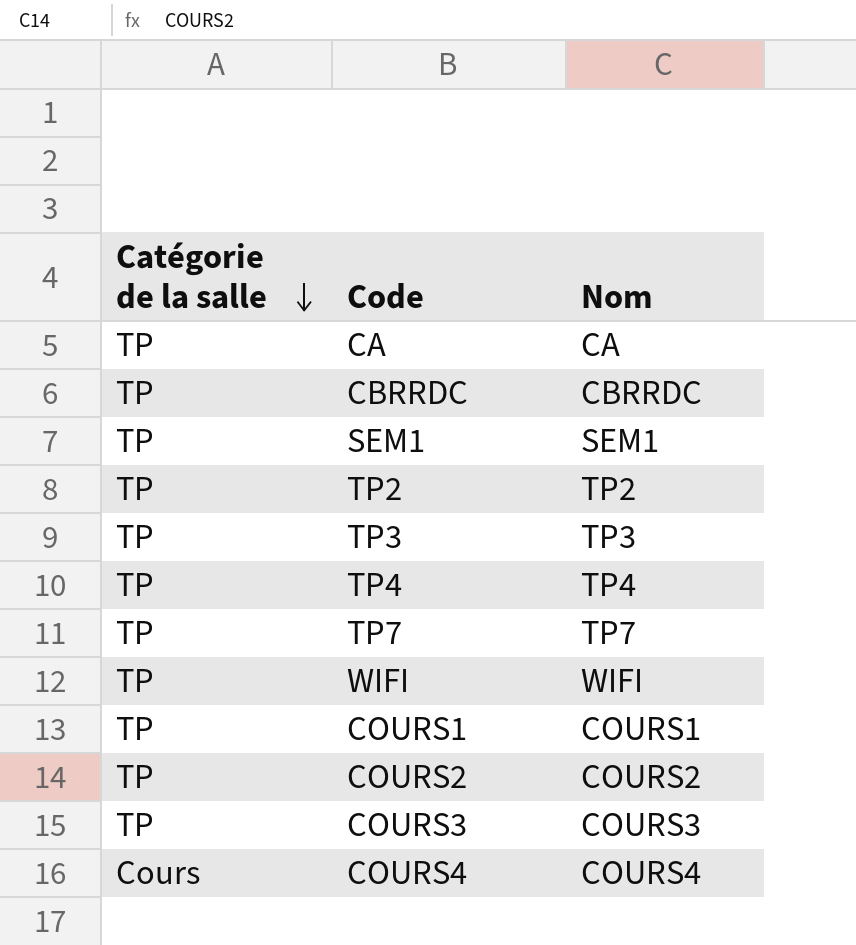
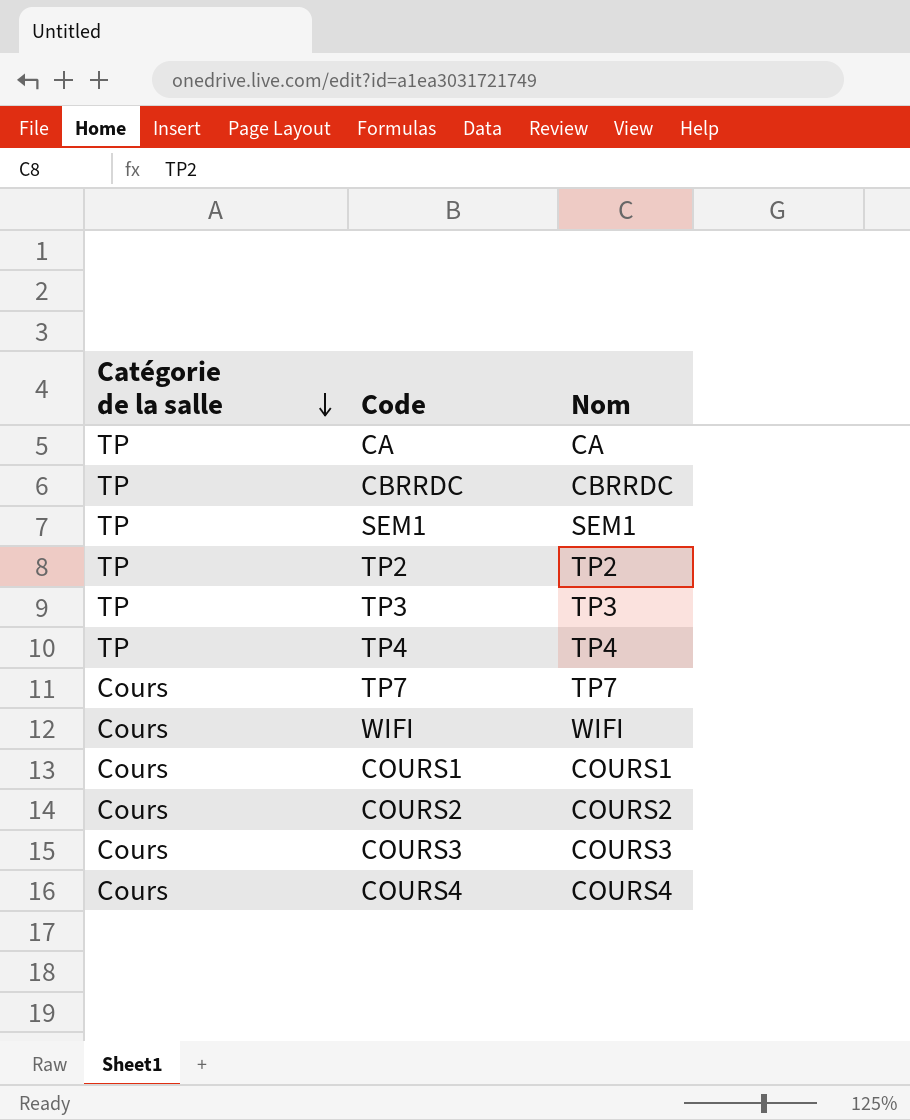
TP7 | Catégorie de la salle: TP -> Cours
WIFI | Catégorie de la salle: TP -> Cours
COURS1 | Catégorie de la salle: TP -> Cours
COURS2 | Catégorie de la salle: TP -> Cours
COURS3 | Catégorie de la salle: TP -> Cours

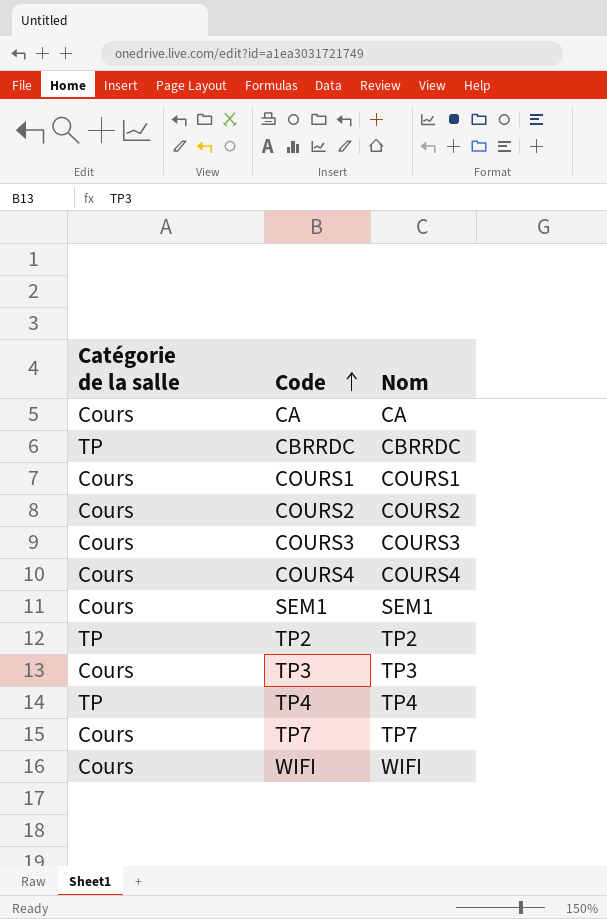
row order: Catégorie de la salle descending -> Code ascending
CA | Catégorie de la salle: TP -> Cours
SEM1 | Catégorie de la salle: TP -> Cours
TP3 | Catégorie de la salle: TP -> Cours

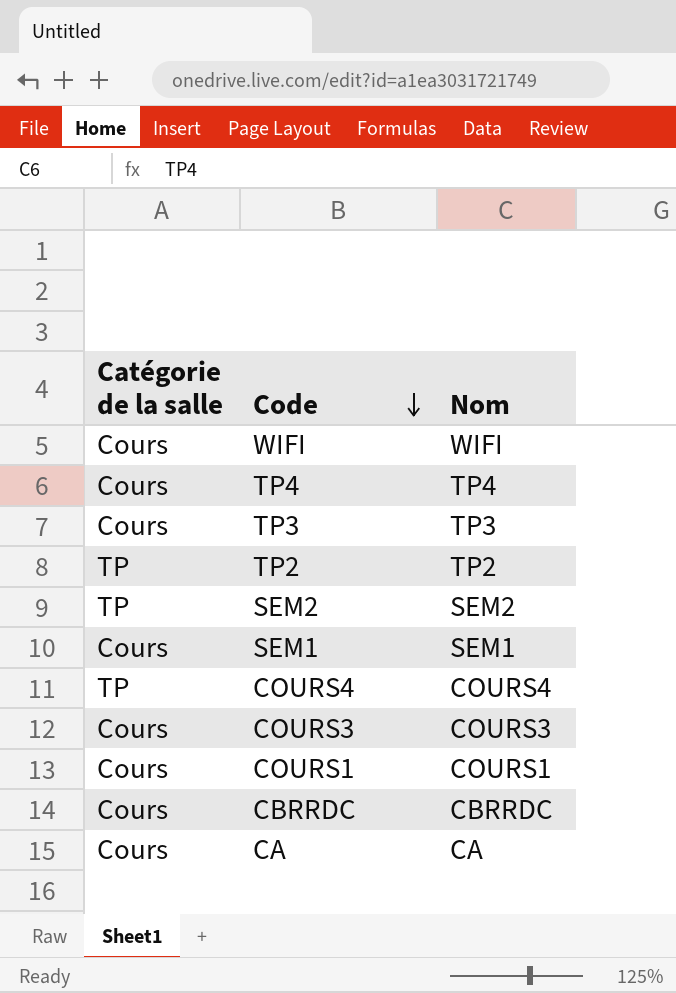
row order: Code ascending -> Code descending
row COURS2: Cours | COURS2 -> none
row TP7: Cours | TP7 -> none
TP4 | Catégorie de la salle: TP -> Cours
row SEM2: none -> TP | SEM2
COURS4 | Catégorie de la salle: Cours -> TP
CBRRDC | Catégorie de la salle: TP -> Cours

